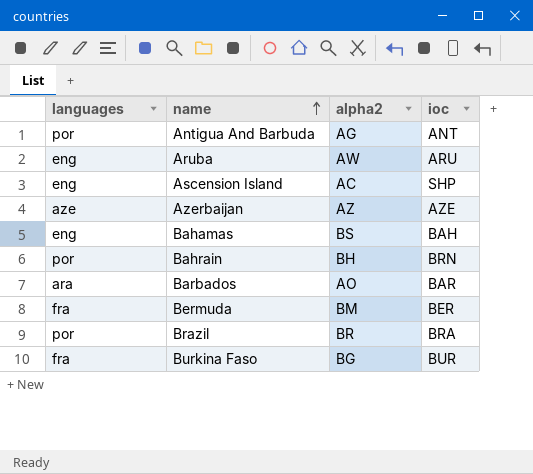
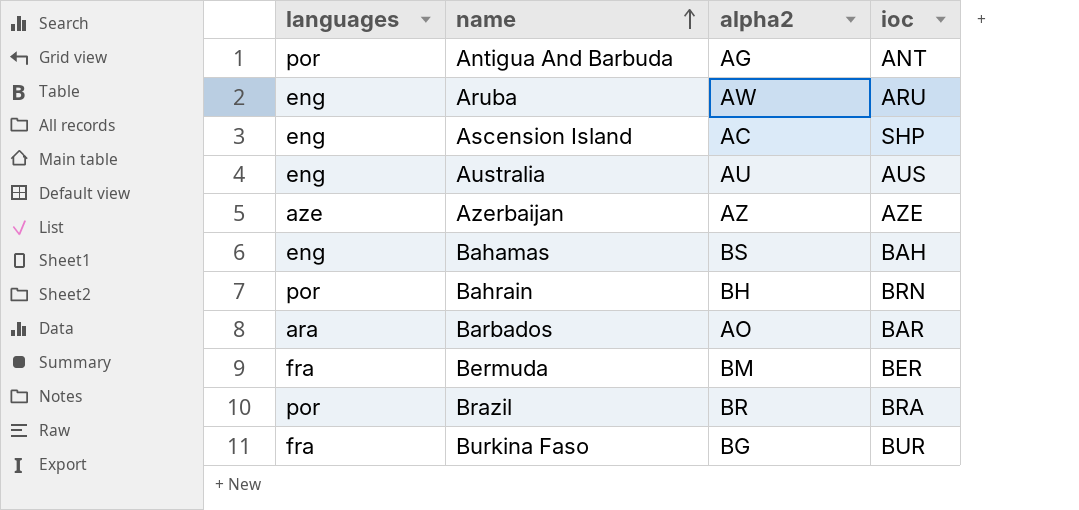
row Australia: none -> eng | AU | AUS

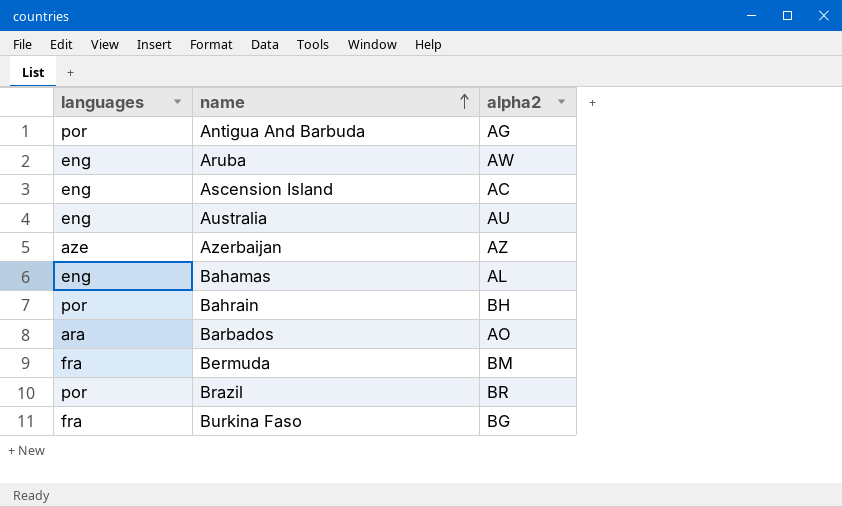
column ioc | position: 4 -> none
Bahamas | alpha2: BS -> AL

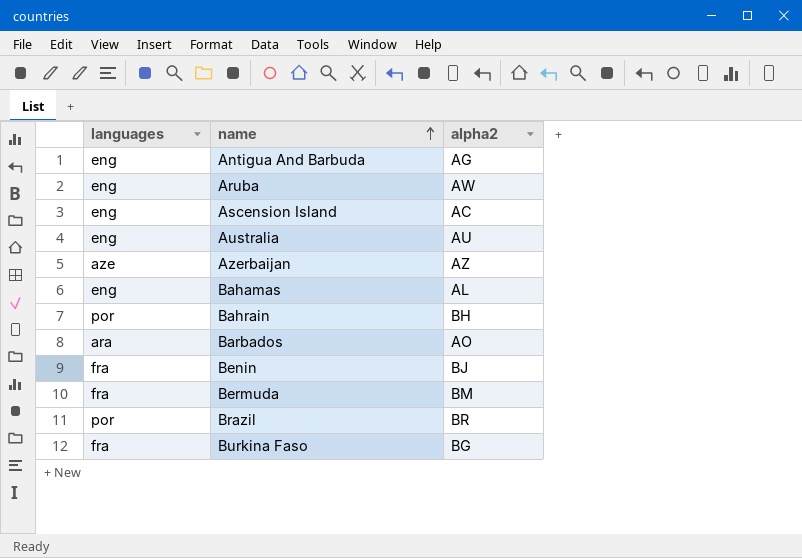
Antigua And Barbuda | languages: por -> eng
row Benin: none -> fra | BJ

